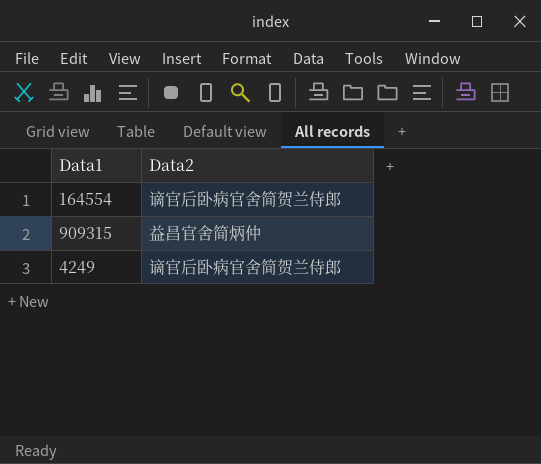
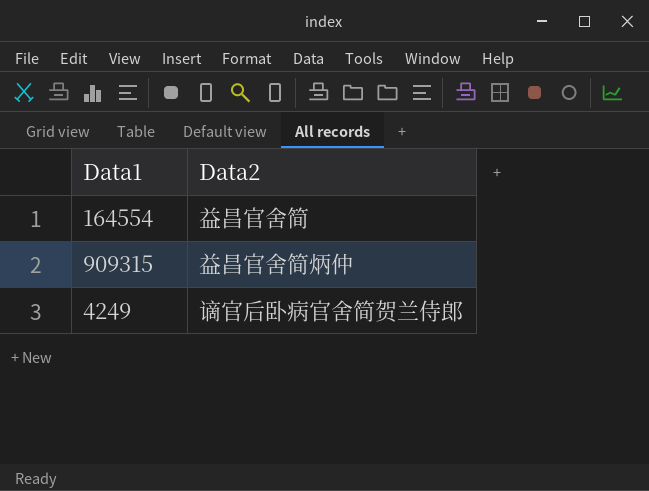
164554 | Data2: 谪官后卧病官舍简贺兰侍郎 -> 益昌官舍简

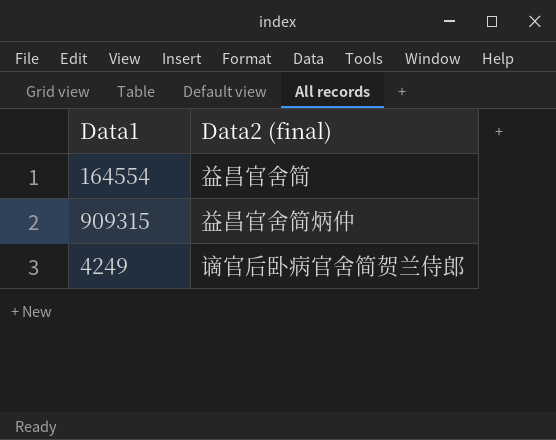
column name: Data2 -> Data2 (final)

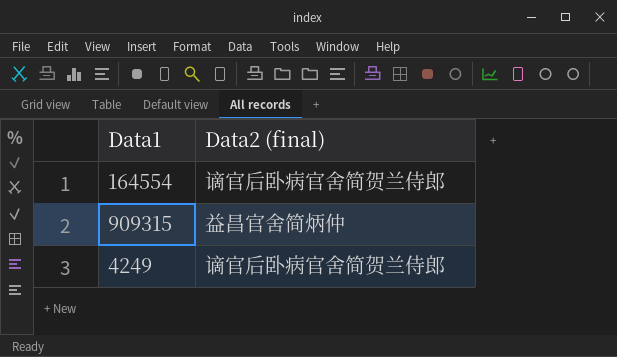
164554 | Data2 (final): 益昌官舍简 -> 谪官后卧病官舍简贺兰侍郎

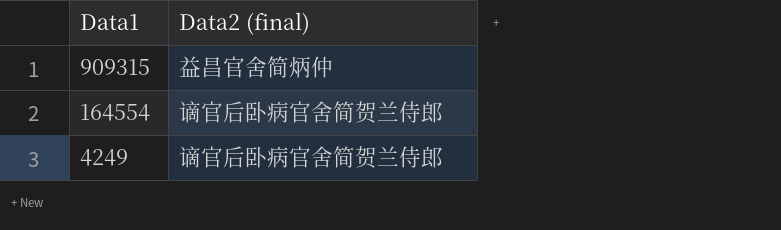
row order: none -> Data1 descending

